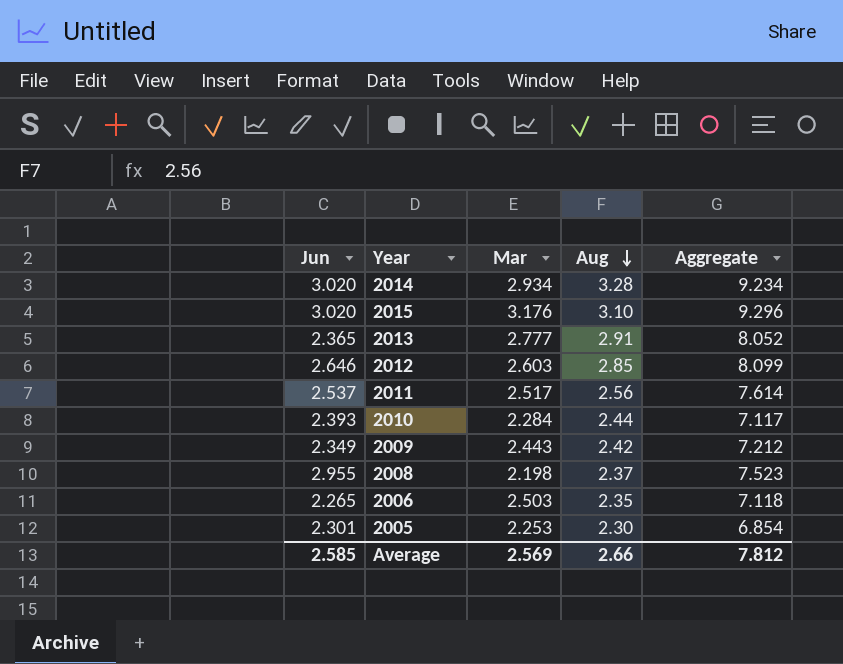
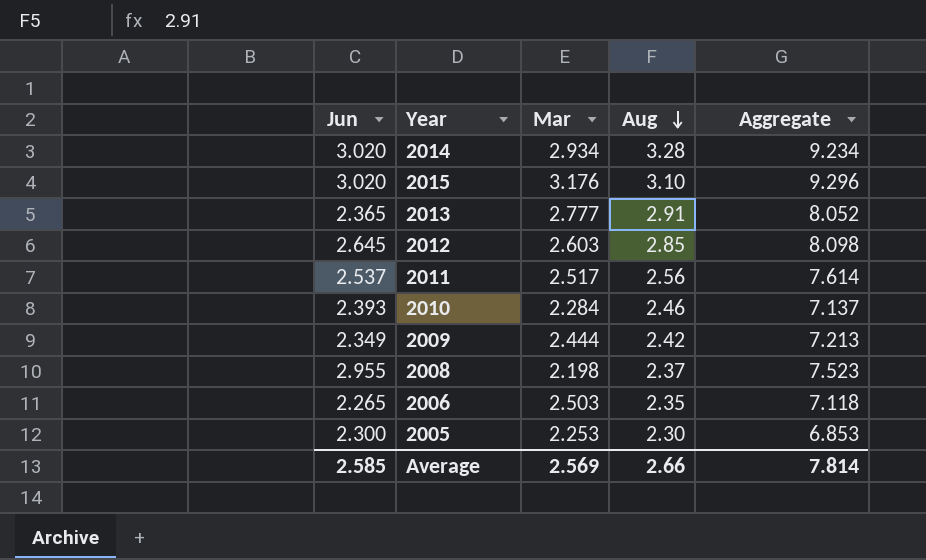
2012 | Jun: 2.646 -> 2.645
2012 | Aggregate: 8.099 -> 8.098
2010 | Aug: 2.44 -> 2.46
2010 | Aggregate: 7.117 -> 7.137
2009 | Mar: 2.443 -> 2.444
2009 | Aggregate: 7.212 -> 7.213
2005 | Jun: 2.301 -> 2.300
2005 | Aggregate: 6.854 -> 6.853
Average | Aggregate: 7.812 -> 7.814

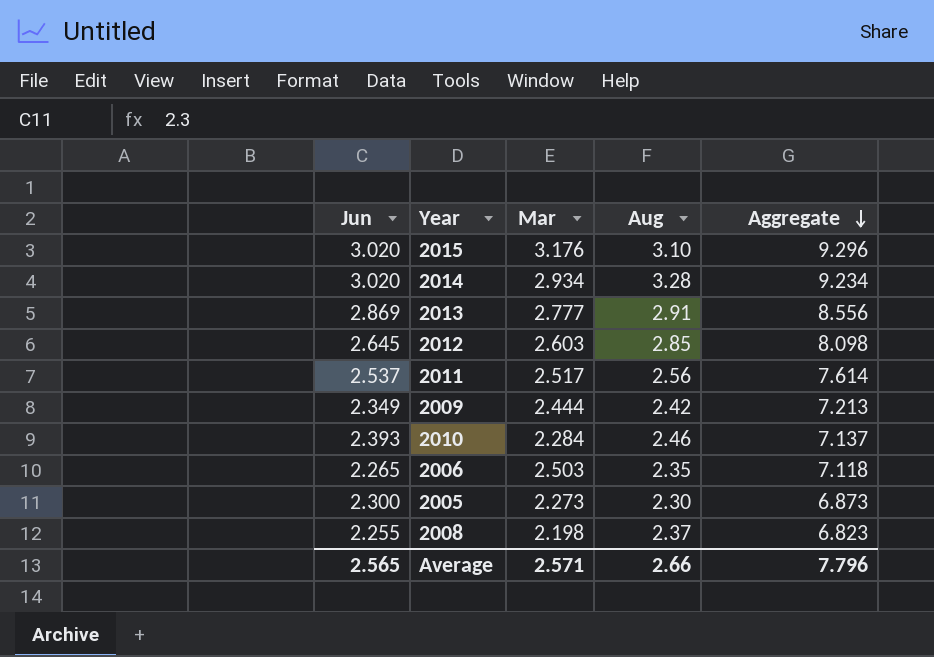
row order: Aug descending -> Aggregate descending
2013 | Jun: 2.365 -> 2.869
2013 | Aggregate: 8.052 -> 8.556
2005 | Mar: 2.253 -> 2.273
2005 | Aggregate: 6.853 -> 6.873
2008 | Jun: 2.955 -> 2.255
2008 | Aggregate: 7.523 -> 6.823
Average | Jun: 2.585 -> 2.565
Average | Mar: 2.569 -> 2.571
Average | Aggregate: 7.814 -> 7.796

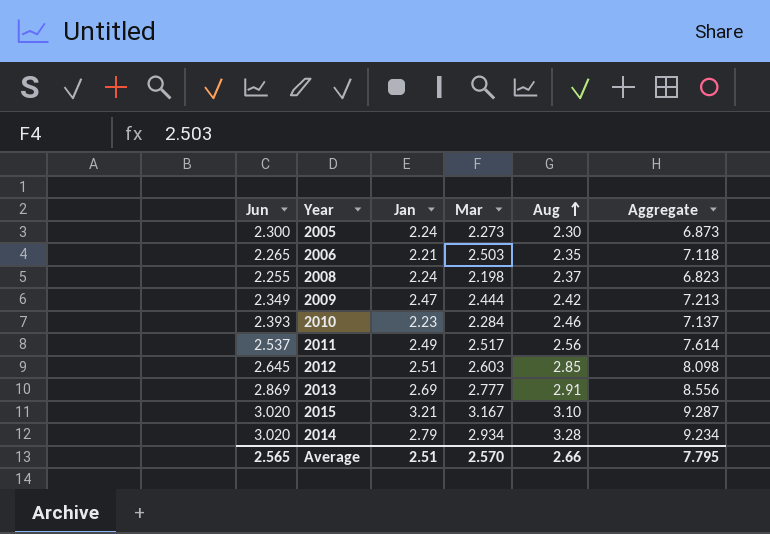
row order: Aggregate descending -> Aug ascending
column Jan | position: none -> 3
2015 | Mar: 3.176 -> 3.167
2015 | Aggregate: 9.296 -> 9.287
Average | Mar: 2.571 -> 2.570
Average | Aggregate: 7.796 -> 7.795

